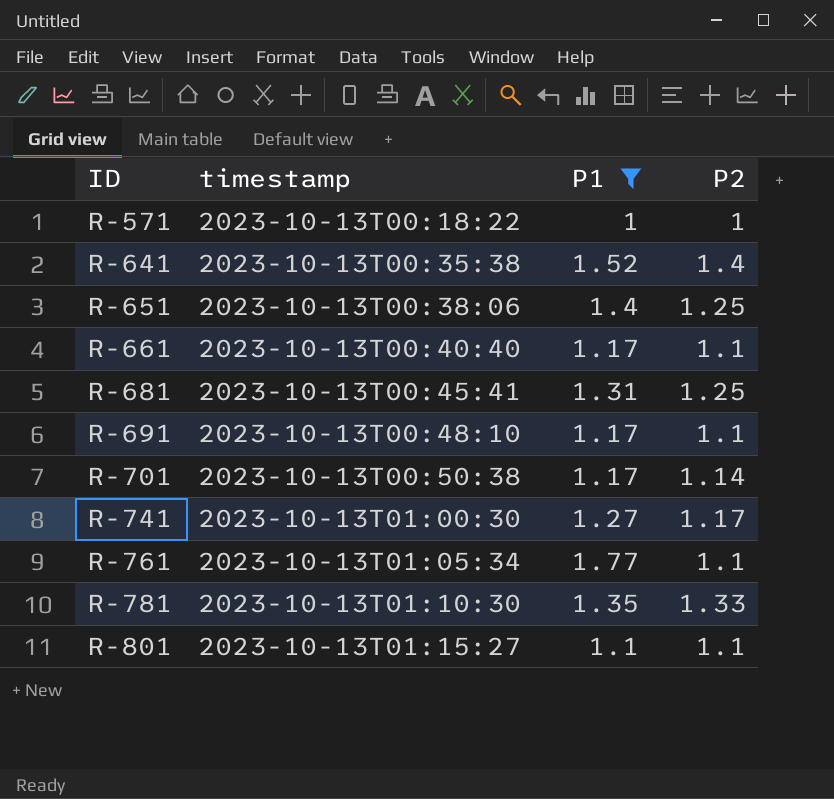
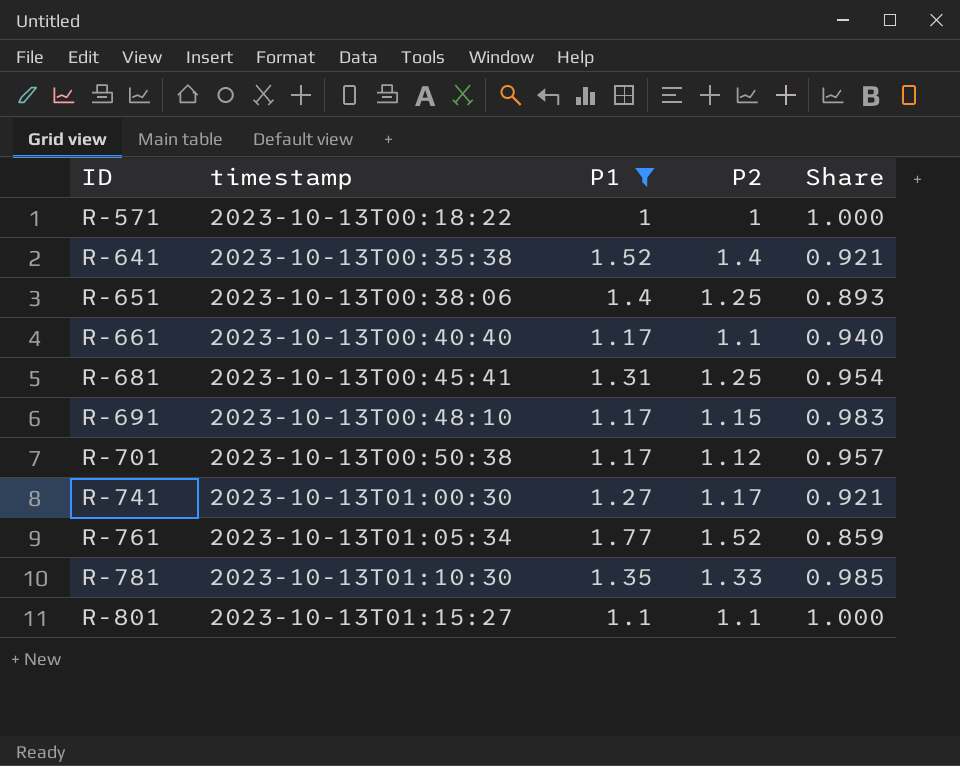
column Share | formula: none -> [P2] / [P1]
R-691 | P2: 1.1 -> 1.15
R-701 | P2: 1.14 -> 1.12
R-761 | P2: 1.1 -> 1.52

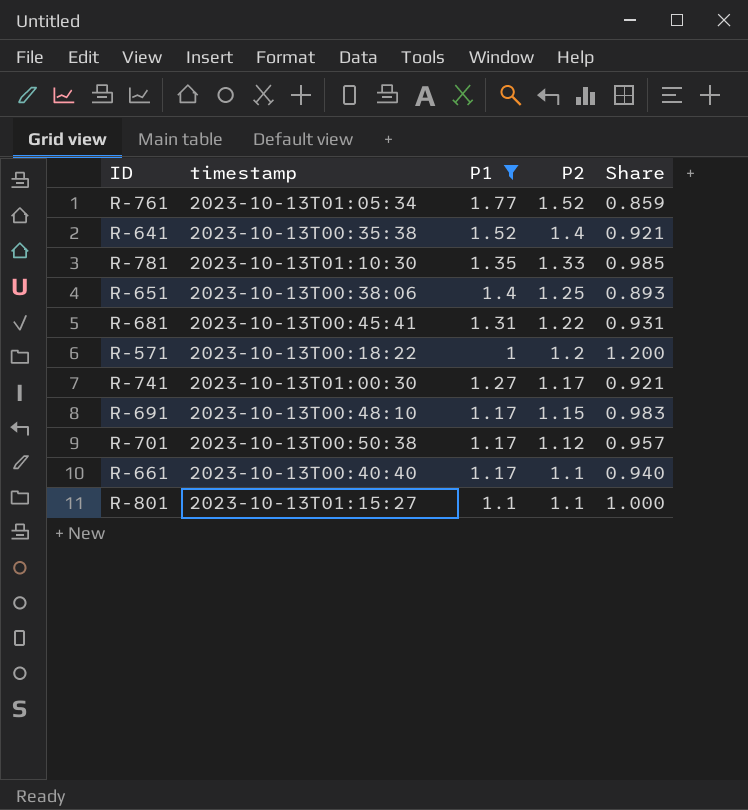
row order: ID ascending -> P2 descending
R-681 | P2: 1.25 -> 1.22
R-681 | Share: 0.954 -> 0.931
R-571 | P2: 1 -> 1.2
R-571 | Share: 1.000 -> 1.200

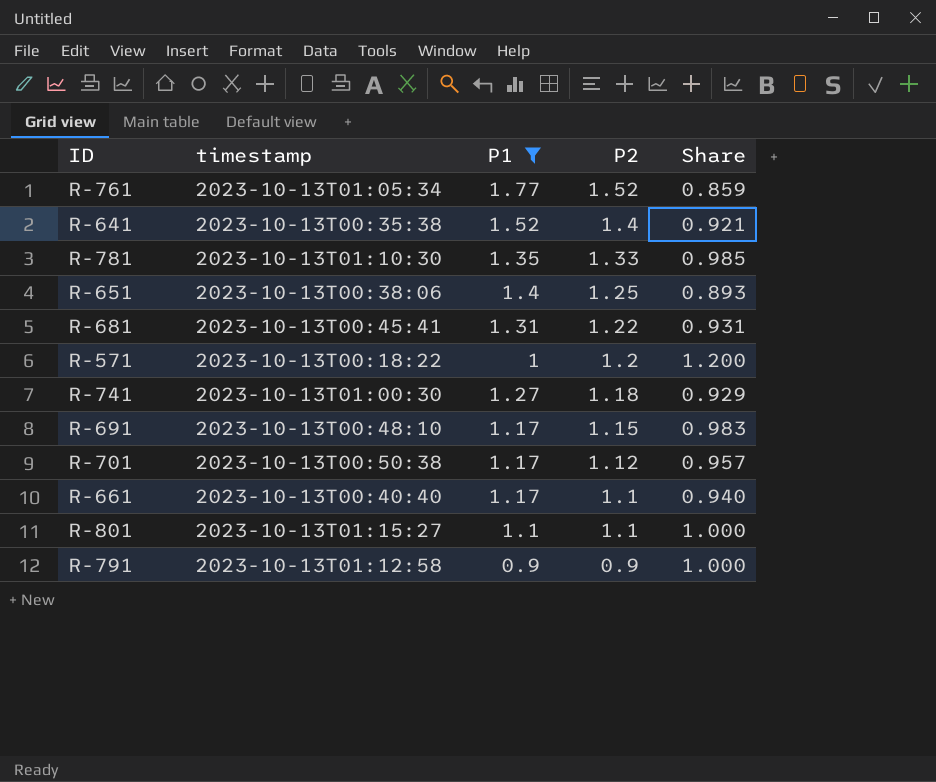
R-741 | P2: 1.17 -> 1.18
R-741 | Share: 0.921 -> 0.929
row R-791: none -> 2023-10-13T01:12:58 | 0.9 | 0.9 | 1.000

